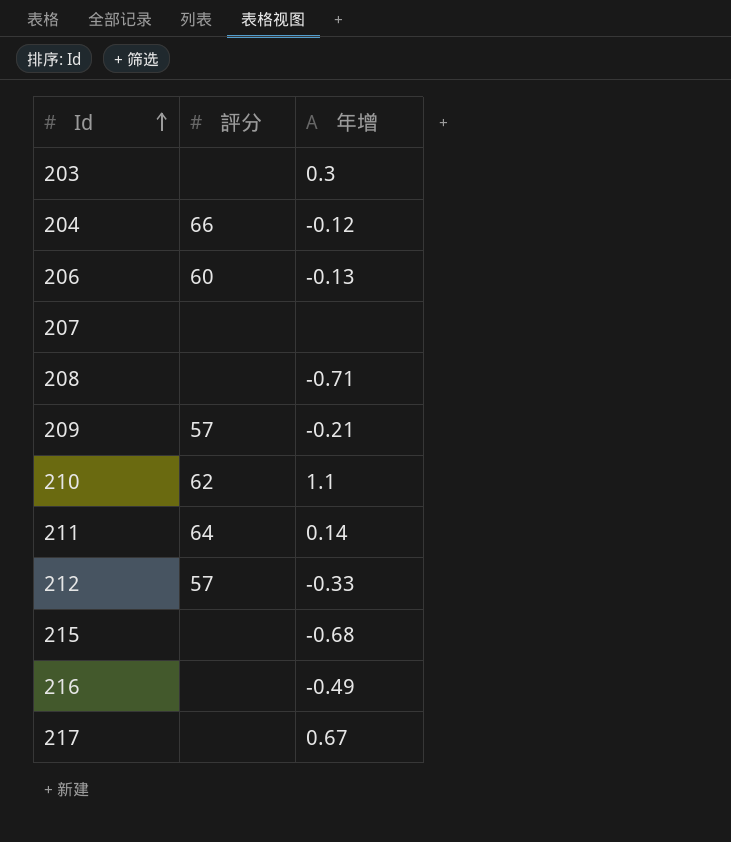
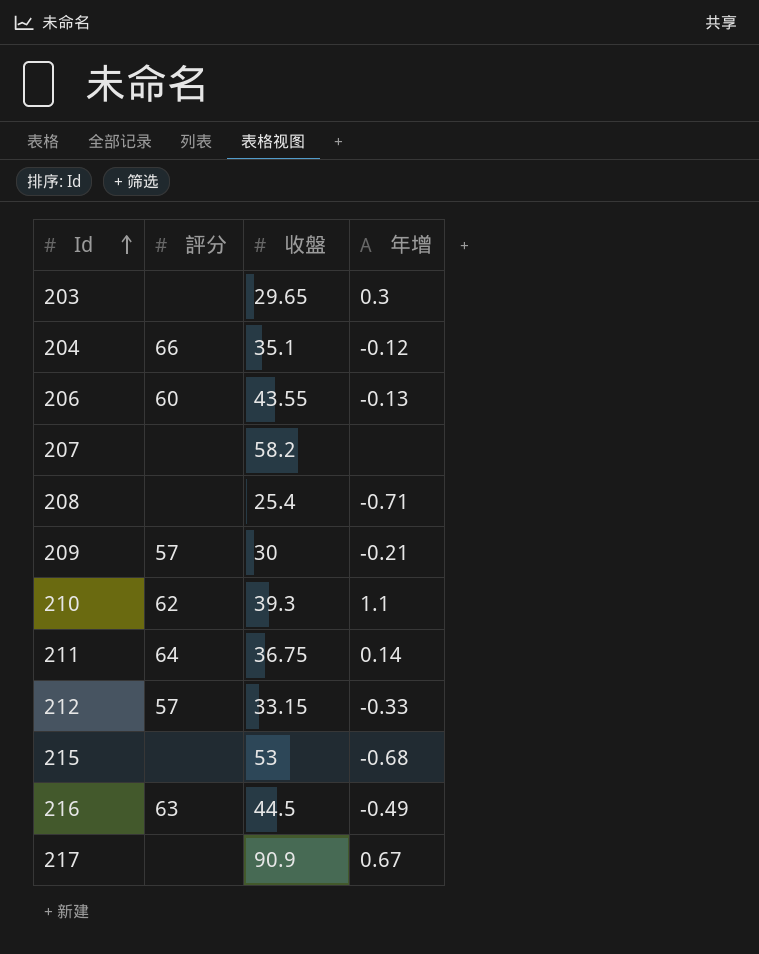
column 收盤 | position: none -> 3
216 | 評分: none -> 63

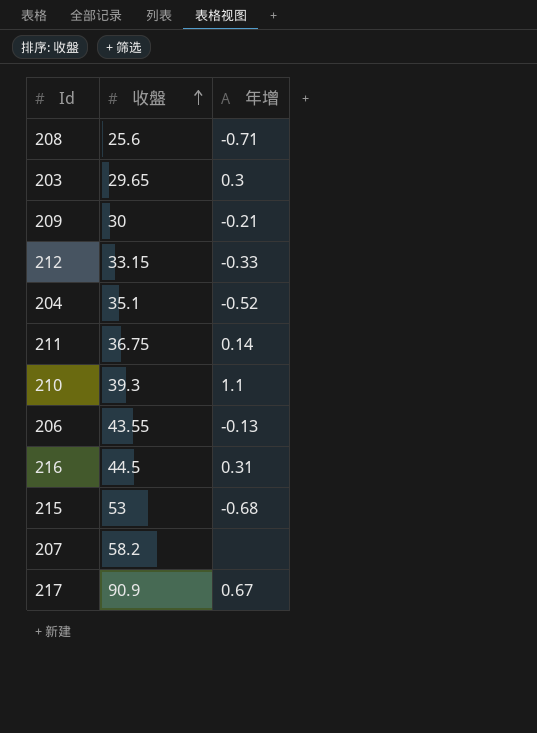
row order: Id ascending -> 收盤 ascending
column 評分 | position: 2 -> none
208 | 收盤: 25.4 -> 25.6
204 | 年增: -0.12 -> -0.52
216 | 年增: -0.49 -> 0.31

